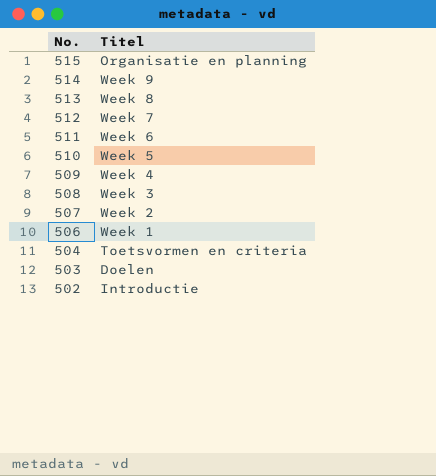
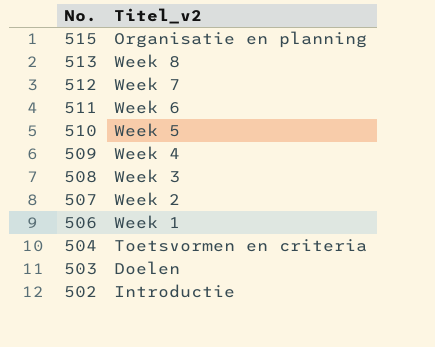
column name: Titel -> Titel_v2
row 514: Week 9 -> none

